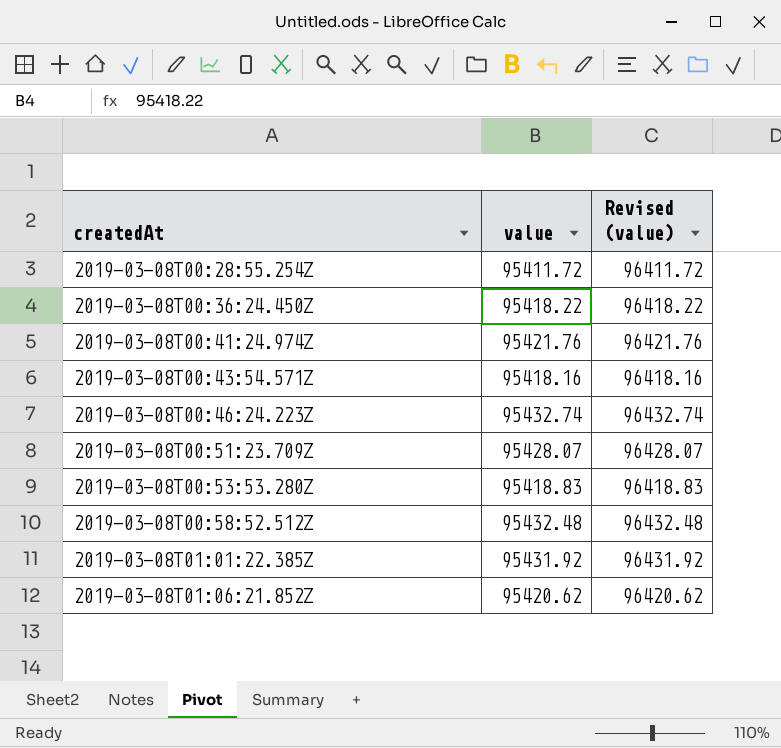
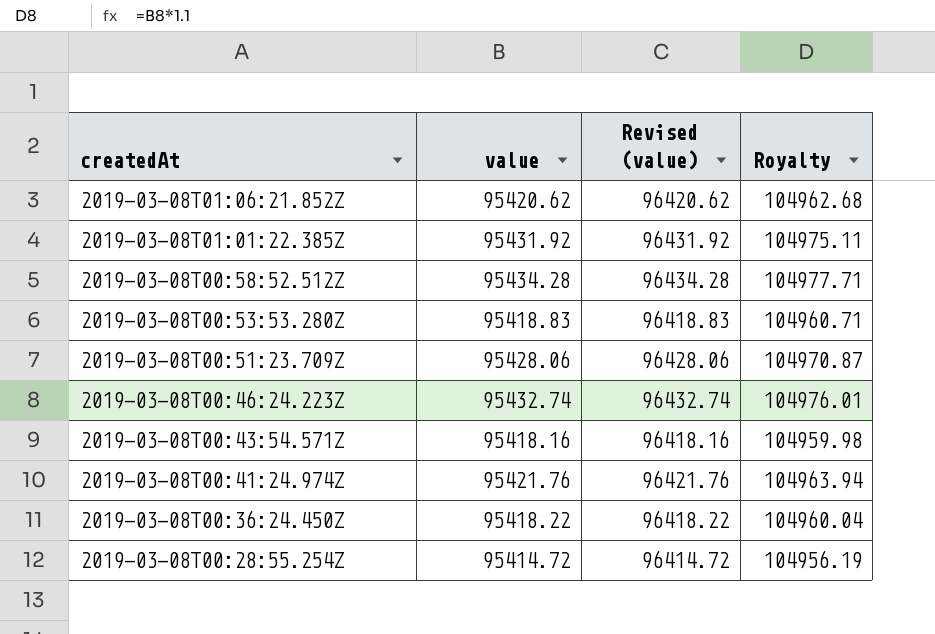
row order: createdAt ascending -> createdAt descending
column Royalty | formula: none -> [value] * 1.1
2019-03-08T00:58:52.512Z | value: 95432.48 -> 95434.28
2019-03-08T00:58:52.512Z | Revised (value): 96432.48 -> 96434.28
2019-03-08T00:51:23.709Z | value: 95428.07 -> 95428.06
2019-03-08T00:51:23.709Z | Revised (value): 96428.07 -> 96428.06
2019-03-08T00:28:55.254Z | value: 95411.72 -> 95414.72
2019-03-08T00:28:55.254Z | Revised (value): 96411.72 -> 96414.72

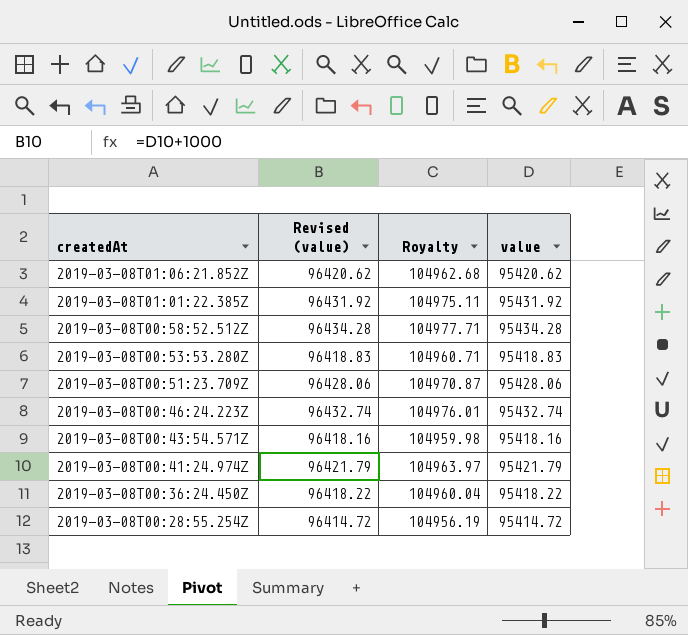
column value | position: 2 -> 4
2019-03-08T00:41:24.974Z | Revised (value): 96421.76 -> 96421.79
2019-03-08T00:41:24.974Z | Royalty: 104963.94 -> 104963.97
2019-03-08T00:41:24.974Z | value: 95421.76 -> 95421.79

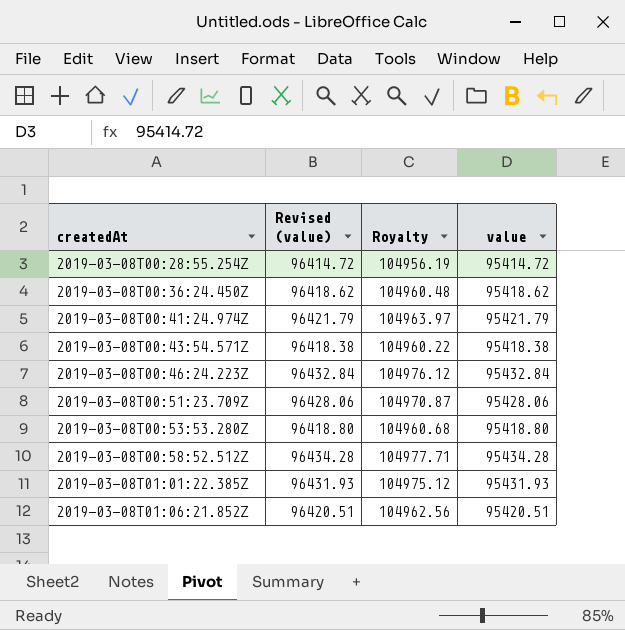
row order: createdAt descending -> createdAt ascending
2019-03-08T00:36:24.450Z | Revised (value): 96418.22 -> 96418.62
2019-03-08T00:36:24.450Z | Royalty: 104960.04 -> 104960.48
2019-03-08T00:36:24.450Z | value: 95418.22 -> 95418.62
2019-03-08T00:43:54.571Z | Revised (value): 96418.16 -> 96418.38
2019-03-08T00:43:54.571Z | Royalty: 104959.98 -> 104960.22
2019-03-08T00:43:54.571Z | value: 95418.16 -> 95418.38
2019-03-08T00:46:24.223Z | Revised (value): 96432.74 -> 96432.84
2019-03-08T00:46:24.223Z | Royalty: 104976.01 -> 104976.12
2019-03-08T00:46:24.223Z | value: 95432.74 -> 95432.84
2019-03-08T00:53:53.280Z | Revised (value): 96418.83 -> 96418.80
2019-03-08T00:53:53.280Z | Royalty: 104960.71 -> 104960.68
2019-03-08T00:53:53.280Z | value: 95418.83 -> 95418.80
2019-03-08T01:01:22.385Z | Revised (value): 96431.92 -> 96431.93
2019-03-08T01:01:22.385Z | Royalty: 104975.11 -> 104975.12
2019-03-08T01:01:22.385Z | value: 95431.92 -> 95431.93
2019-03-08T01:06:21.852Z | Revised (value): 96420.62 -> 96420.51
2019-03-08T01:06:21.852Z | Royalty: 104962.68 -> 104962.56
2019-03-08T01:06:21.852Z | value: 95420.62 -> 95420.51

